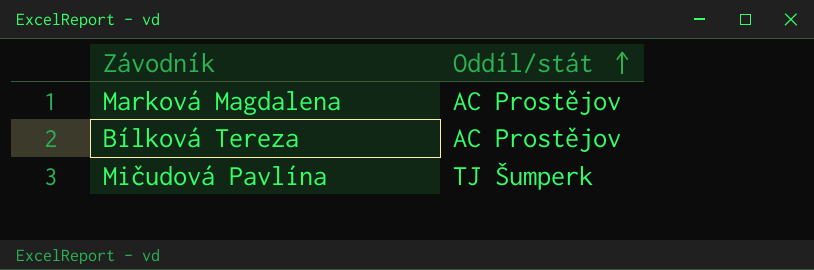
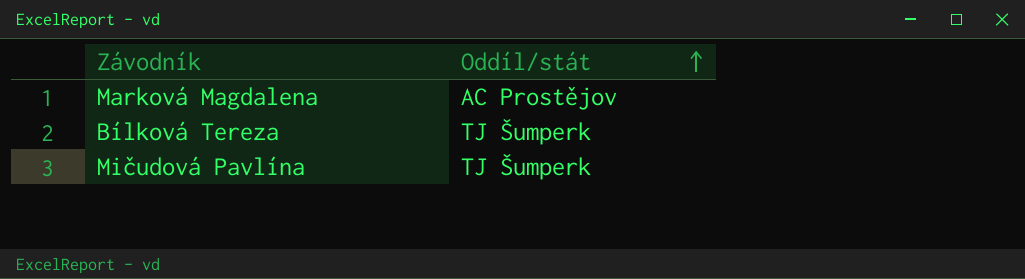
Bílková Tereza | Oddíl/stát: AC Prostějov -> TJ Šumperk

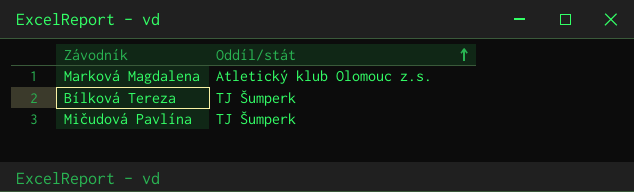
Marková Magdalena | Oddíl/stát: AC Prostějov -> Atletický klub Olomouc z.s.

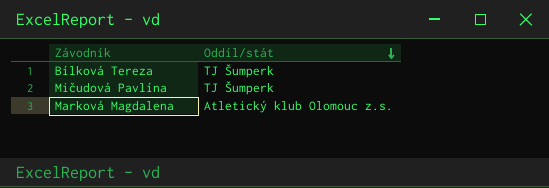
row order: Oddíl/stát ascending -> Oddíl/stát descending

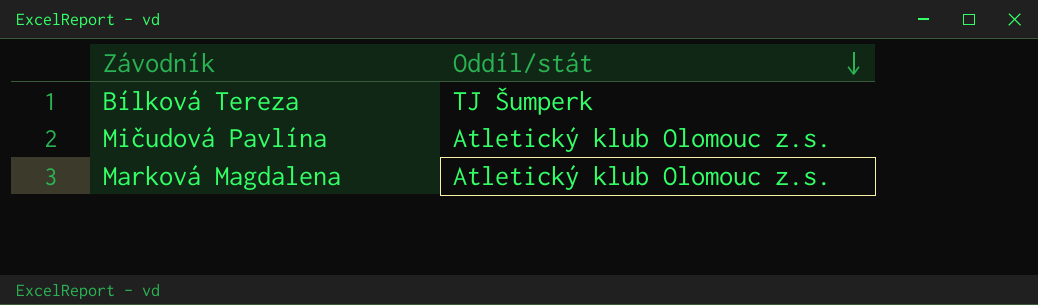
Mičudová Pavlína | Oddíl/stát: TJ Šumperk -> Atletický klub Olomouc z.s.

